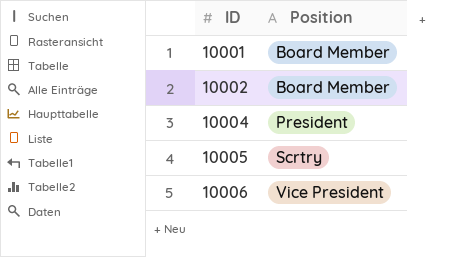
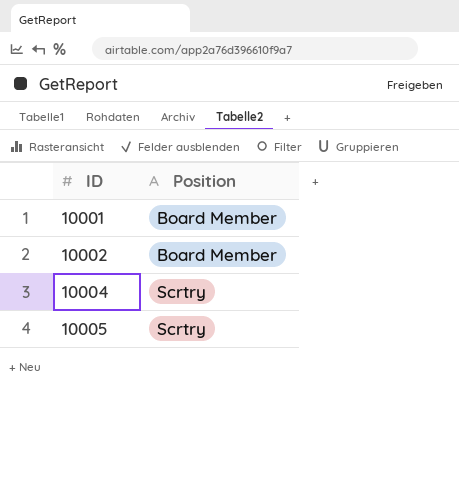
row 10006: Vice President -> none
10004 | Position: President -> Scrtry

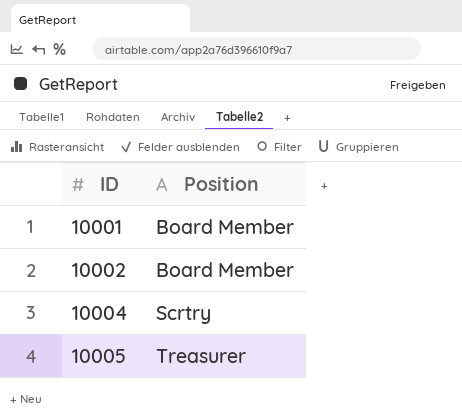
10005 | Position: Scrtry -> Treasurer

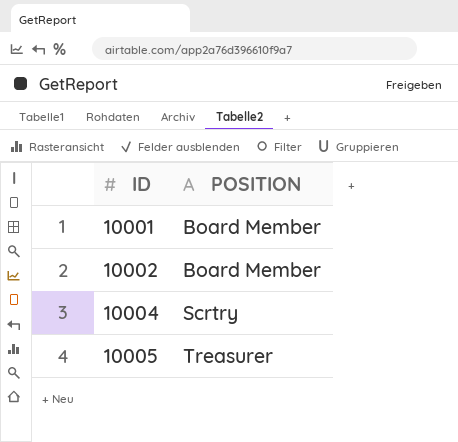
column name: Position -> POSITION

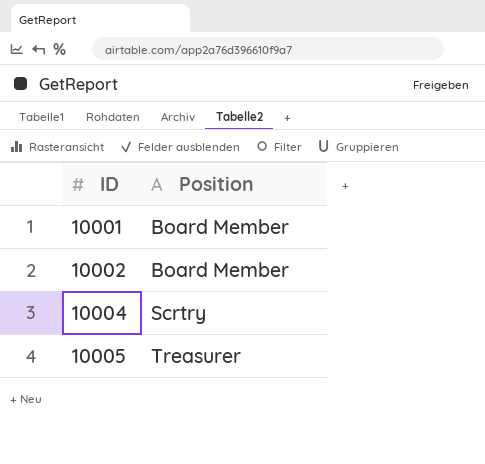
column name: POSITION -> Position

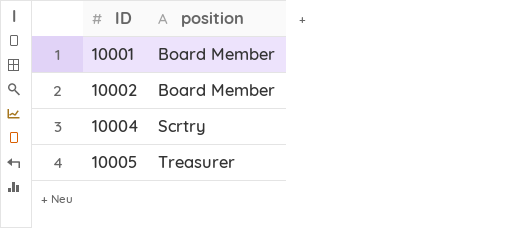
column name: Position -> position

